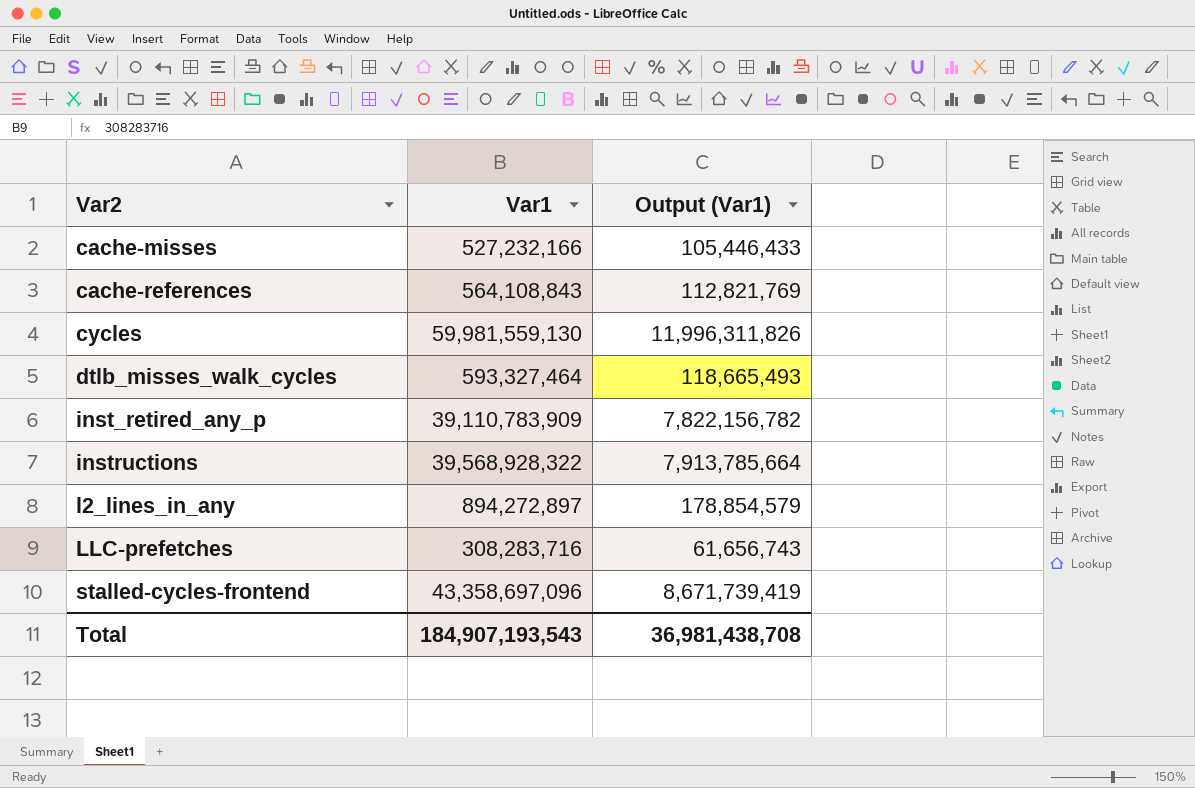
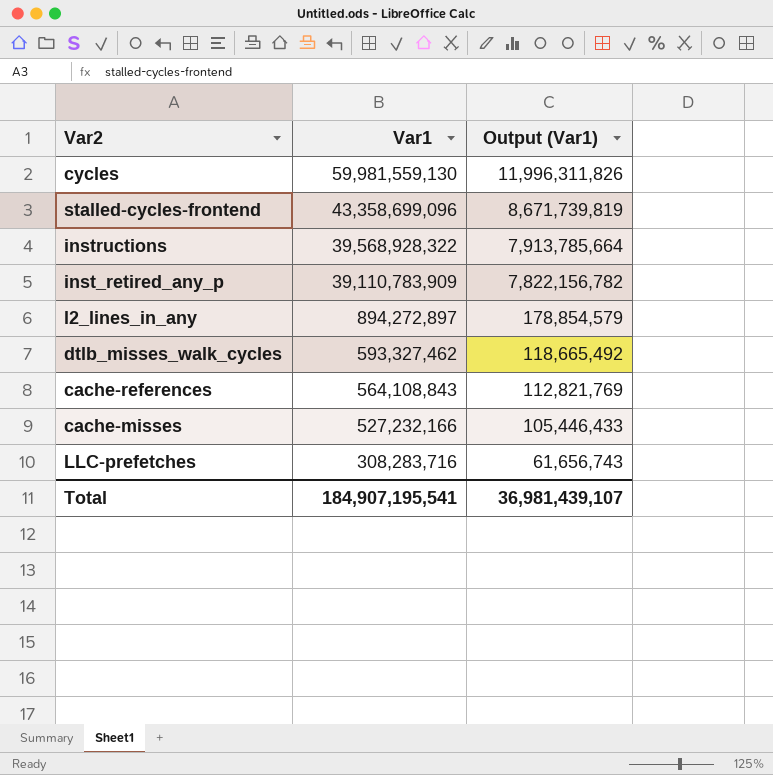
row order: Var2 ascending -> Var1 descending
stalled-cycles-frontend | Var1: 43,358,697,096 -> 43,358,699,096
stalled-cycles-frontend | Output (Var1): 8,671,739,419 -> 8,671,739,819
dtlb_misses_walk_cycles | Var1: 593,327,464 -> 593,327,462
dtlb_misses_walk_cycles | Output (Var1): 118,665,493 -> 118,665,492
Total | Var1: 184,907,193,543 -> 184,907,195,541
Total | Output (Var1): 36,981,438,708 -> 36,981,439,107

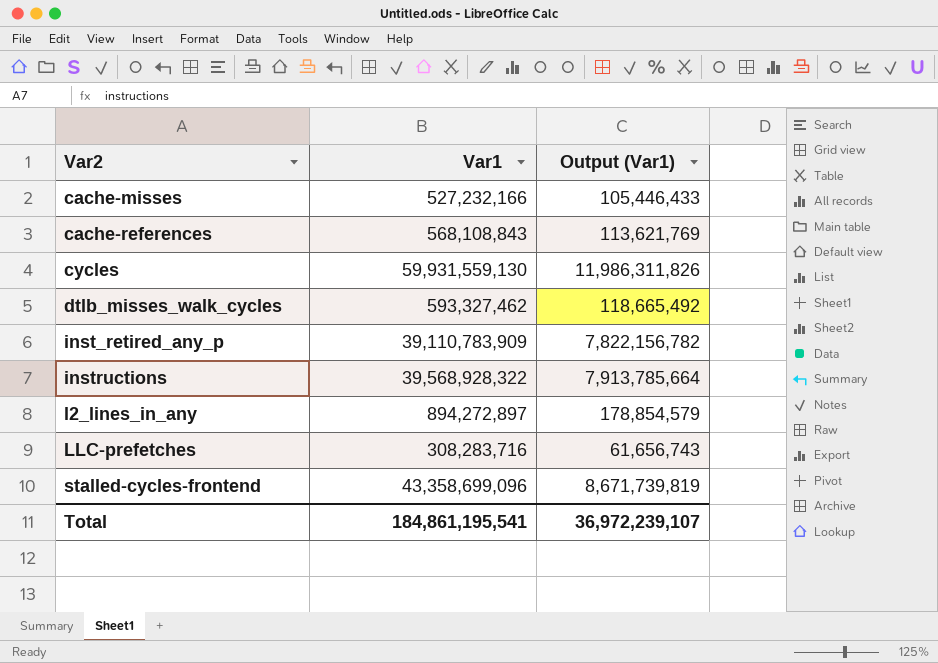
row order: Var1 descending -> Var2 ascending
cache-references | Var1: 564,108,843 -> 568,108,843
cache-references | Output (Var1): 112,821,769 -> 113,621,769
cycles | Var1: 59,981,559,130 -> 59,931,559,130
cycles | Output (Var1): 11,996,311,826 -> 11,986,311,826
Total | Var1: 184,907,195,541 -> 184,861,195,541
Total | Output (Var1): 36,981,439,107 -> 36,972,239,107

